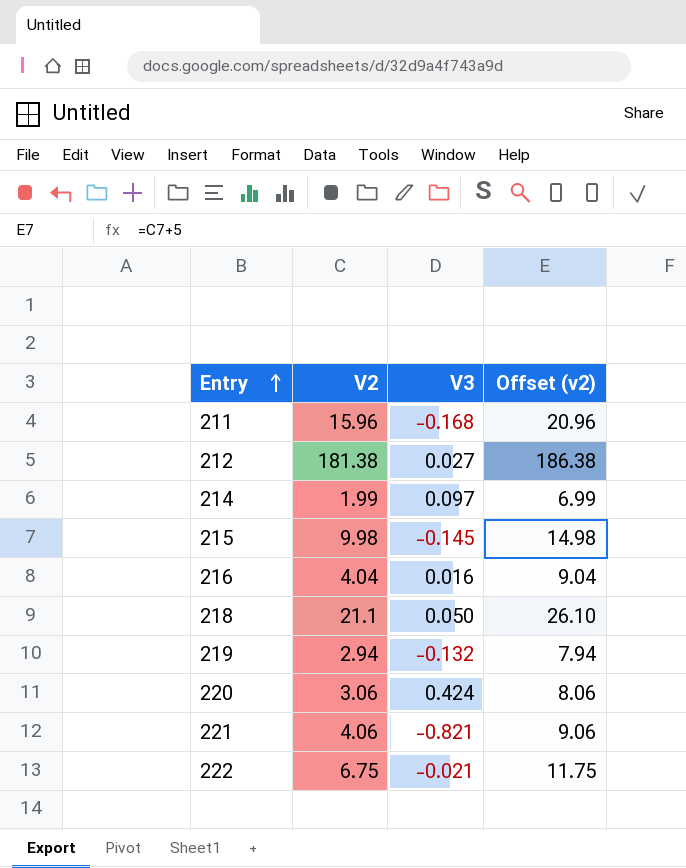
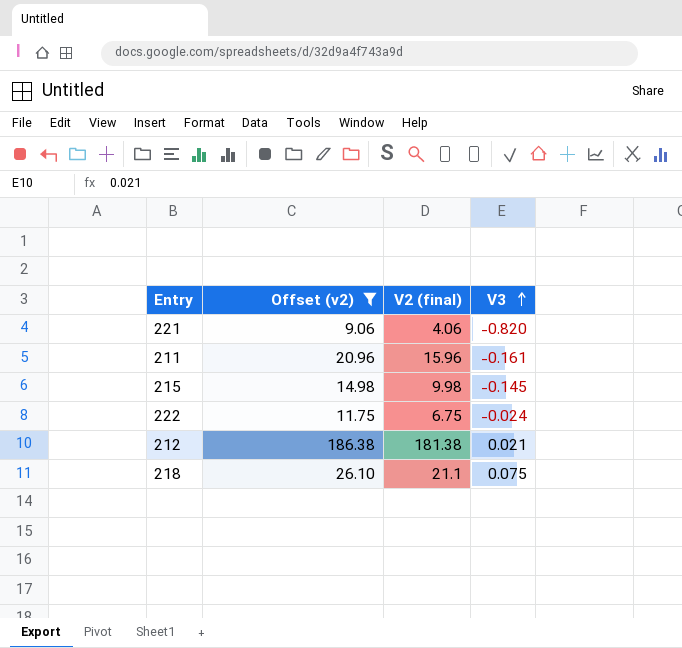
filter: none -> Offset (v2) >= 9.06
row order: Entry ascending -> V3 ascending
column Offset (v2) | position: 4 -> 2
column name: V2 -> V2 (final)
221 | V3: -0.821 -> -0.820
211 | V3: -0.168 -> -0.161
222 | V3: -0.021 -> -0.024
212 | V3: 0.027 -> 0.021
218 | V3: 0.050 -> 0.075

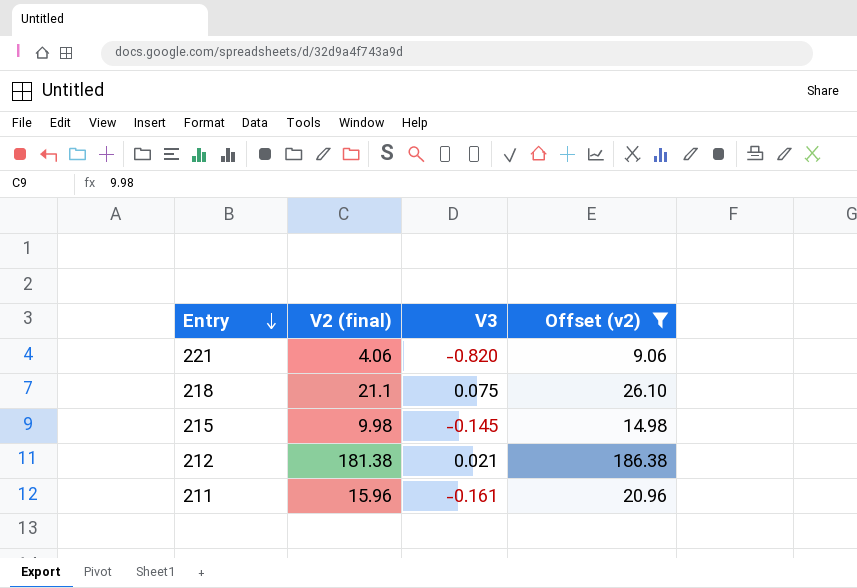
row order: V3 ascending -> Entry descending
column Offset (v2) | position: 2 -> 4
row 222: 11.75 | 6.75 | -0.024 -> none

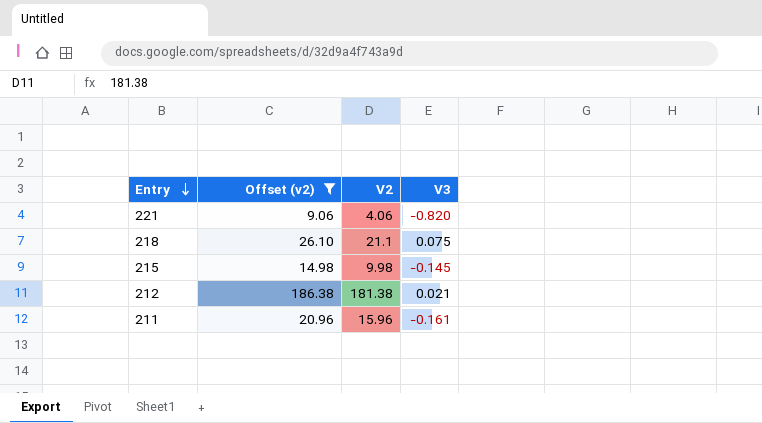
column Offset (v2) | position: 4 -> 2
column name: V2 (final) -> V2

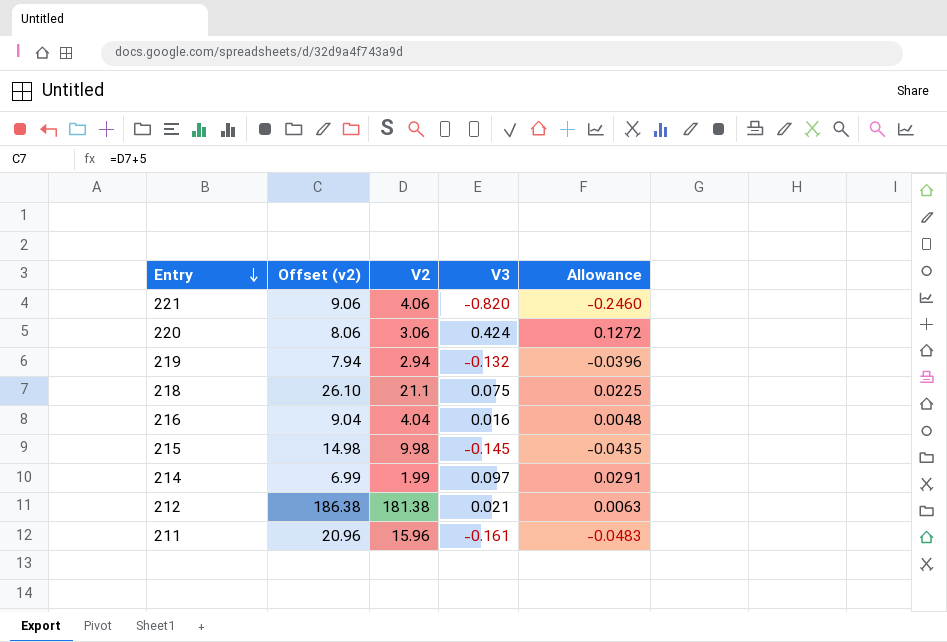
filter: Offset (v2) >= 9.06 -> none
column Allowance | formula: none -> [V3] * 0.3

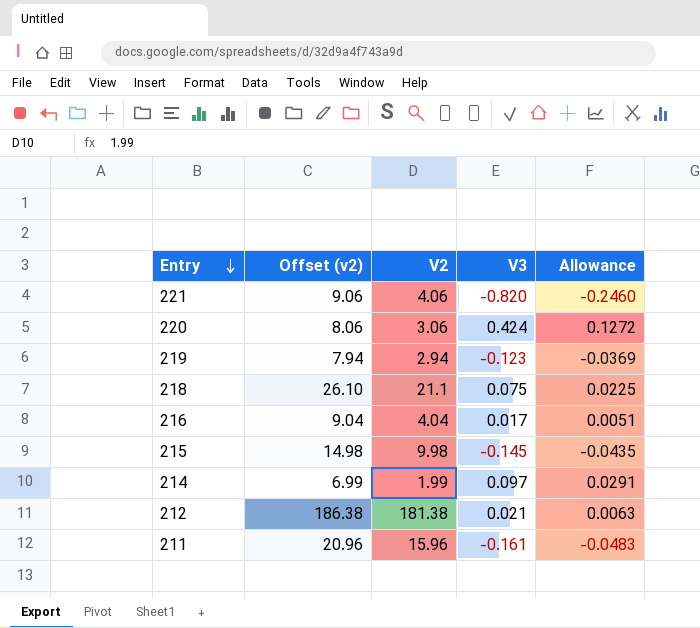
219 | V3: -0.132 -> -0.123
219 | Allowance: -0.0396 -> -0.0369
216 | V3: 0.016 -> 0.017
216 | Allowance: 0.0048 -> 0.0051

